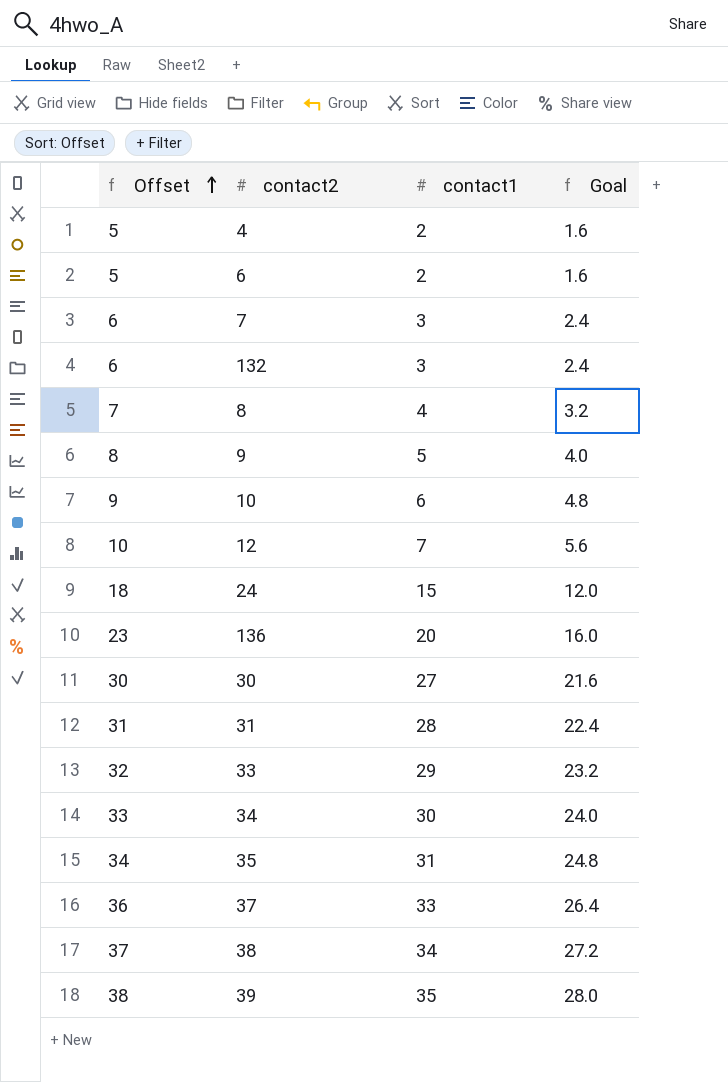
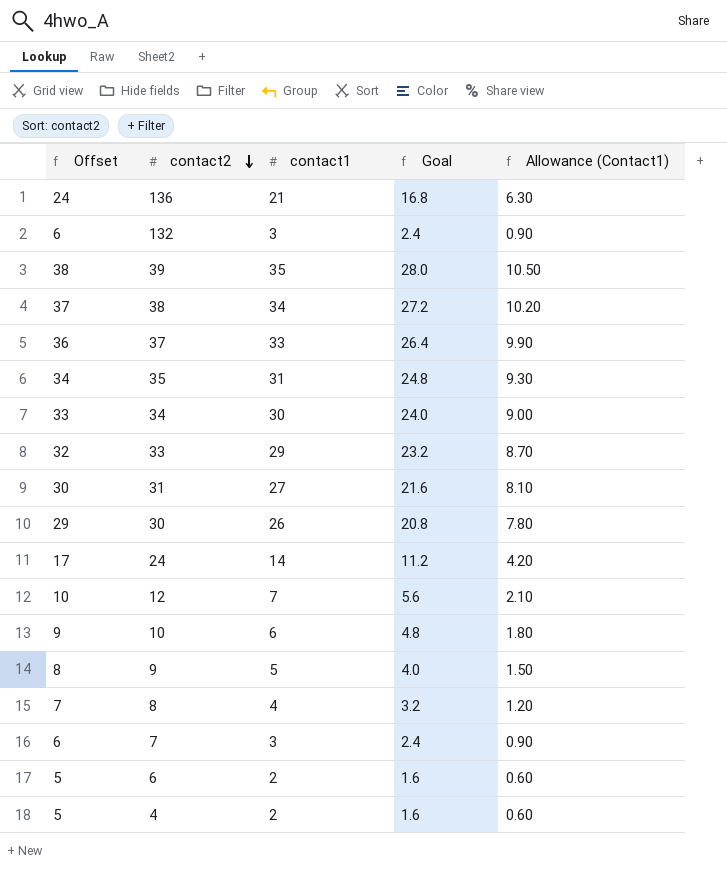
row order: Offset ascending -> contact2 descending
column Allowance (Contact1) | formula: none -> [contact1] * 0.3
136 | Offset: 23 -> 24
136 | contact1: 20 -> 21
136 | Goal: 16.0 -> 16.8
31 | Offset: 31 -> 30
31 | contact1: 28 -> 27
31 | Goal: 22.4 -> 21.6
30 | Offset: 30 -> 29
30 | contact1: 27 -> 26
30 | Goal: 21.6 -> 20.8
24 | Offset: 18 -> 17
24 | contact1: 15 -> 14
24 | Goal: 12.0 -> 11.2

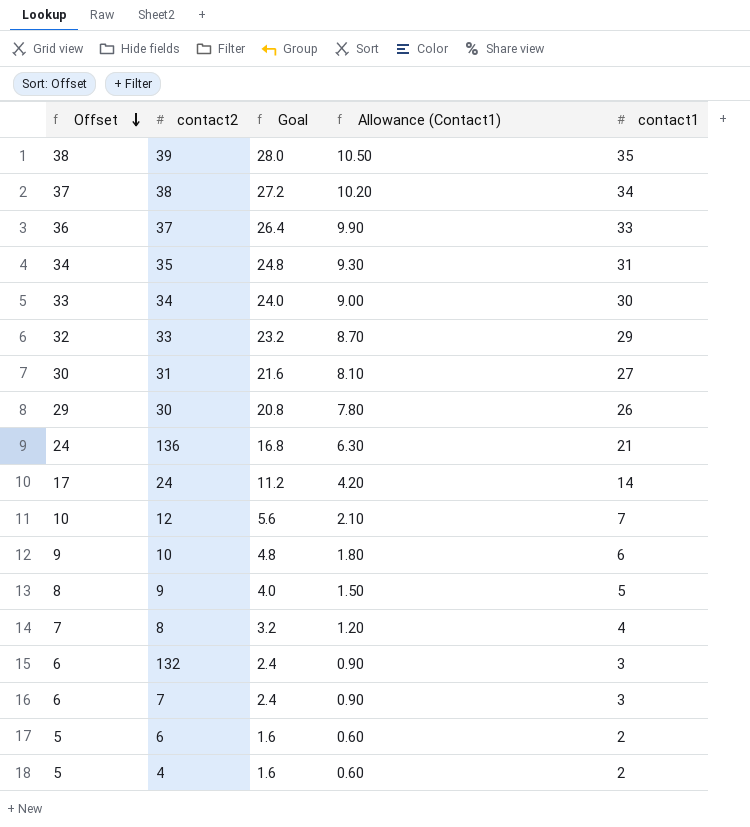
row order: contact2 descending -> Offset descending
column contact1 | position: 3 -> 5

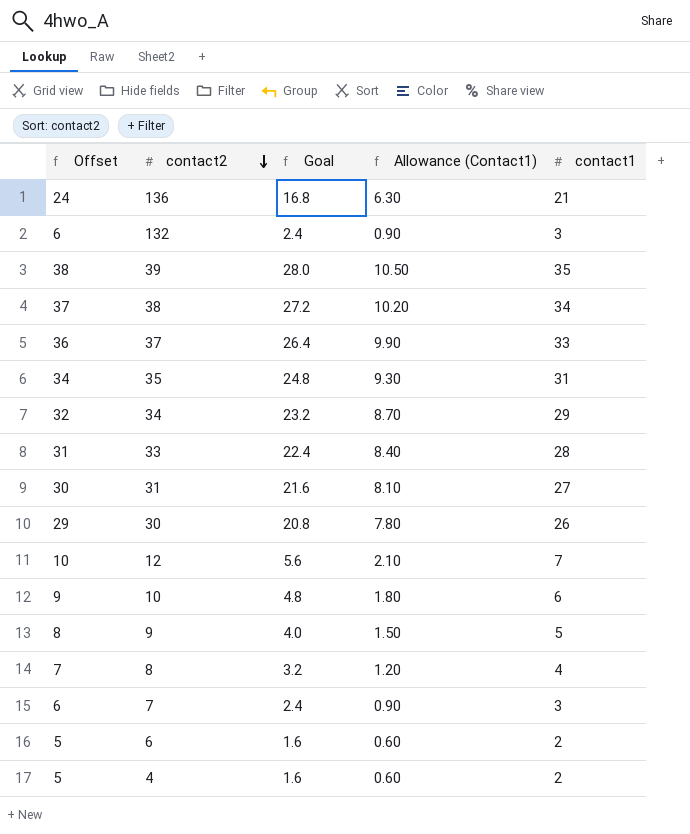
row order: Offset descending -> contact2 descending
row 24: 17 | 11.2 | 4.20 | 14 -> none
34 | Offset: 33 -> 32
34 | Goal: 24.0 -> 23.2
34 | Allowance (Contact1): 9.00 -> 8.70
34 | contact1: 30 -> 29
33 | Offset: 32 -> 31
33 | Goal: 23.2 -> 22.4
33 | Allowance (Contact1): 8.70 -> 8.40
33 | contact1: 29 -> 28

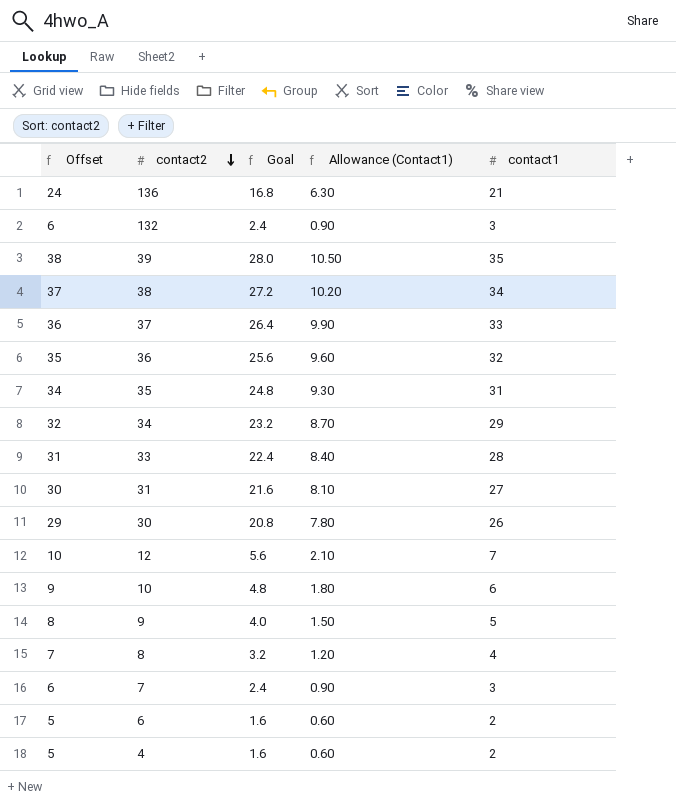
row 36: none -> 35 | 25.6 | 9.60 | 32

